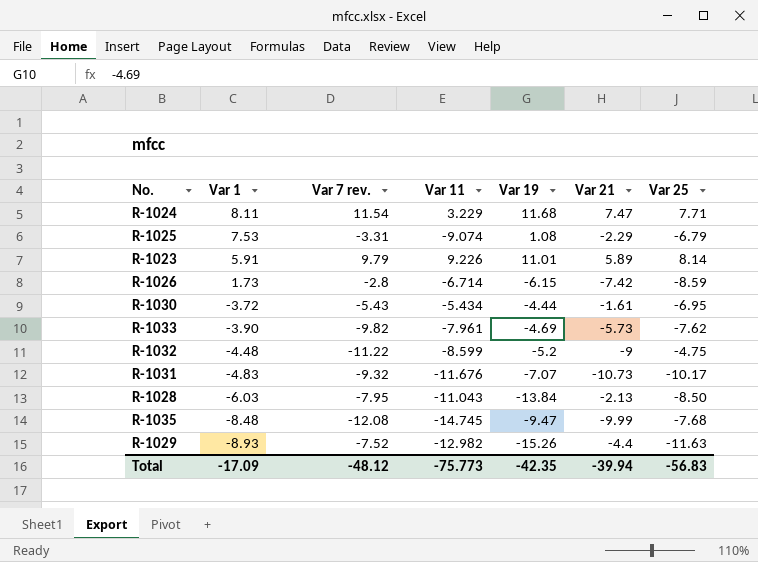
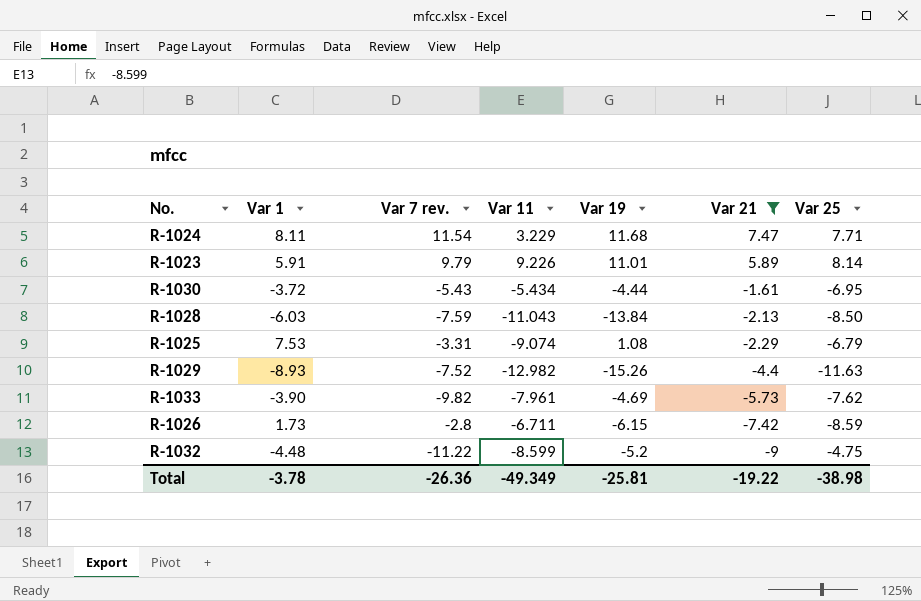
filter: none -> Var 21 >= -9
row order: Var 1 descending -> Var 21 descending
R-1028 | Var 7 rev.: -7.95 -> -7.59
R-1026 | Var 11: -6.714 -> -6.711
Total | Var 1: -17.09 -> -3.78
Total | Var 7 rev.: -48.12 -> -26.36
Total | Var 11: -75.773 -> -49.349
Total | Var 19: -42.35 -> -25.81
Total | Var 21: -39.94 -> -19.22
Total | Var 25: -56.83 -> -38.98

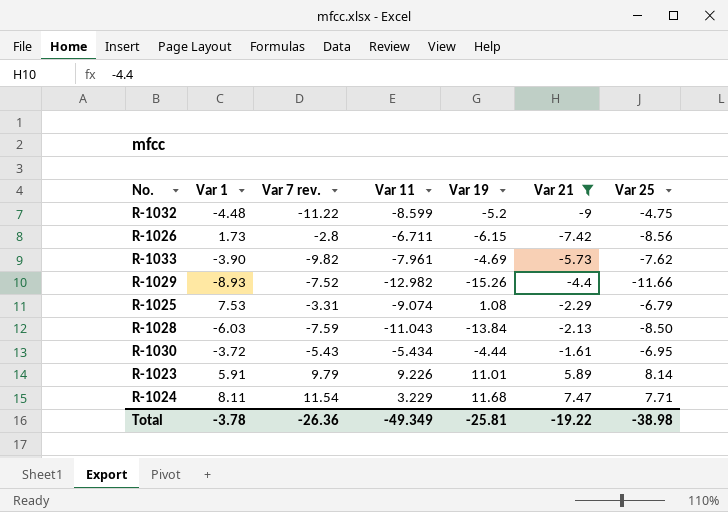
row order: Var 21 descending -> Var 21 ascending
R-1026 | Var 25: -8.59 -> -8.56
R-1029 | Var 25: -11.63 -> -11.66

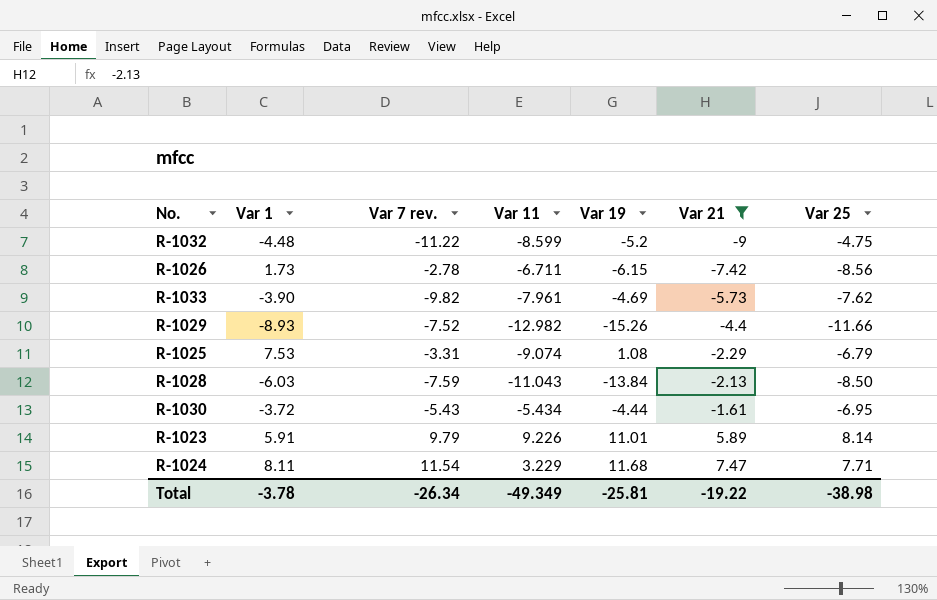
R-1026 | Var 7 rev.: -2.8 -> -2.78
Total | Var 7 rev.: -26.36 -> -26.34

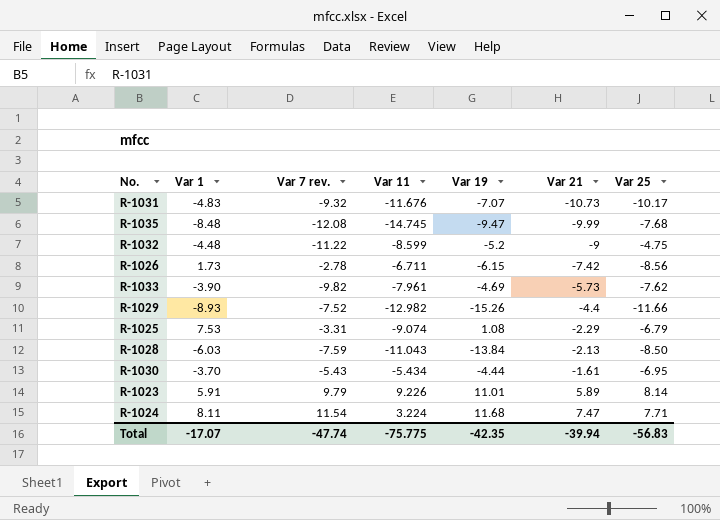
filter: Var 21 >= -9 -> none
R-1030 | Var 1: -3.72 -> -3.70
R-1024 | Var 11: 3.229 -> 3.224
Total | Var 1: -3.78 -> -17.07
Total | Var 7 rev.: -26.34 -> -47.74
Total | Var 11: -49.349 -> -75.775
Total | Var 19: -25.81 -> -42.35
Total | Var 21: -19.22 -> -39.94
Total | Var 25: -38.98 -> -56.83

